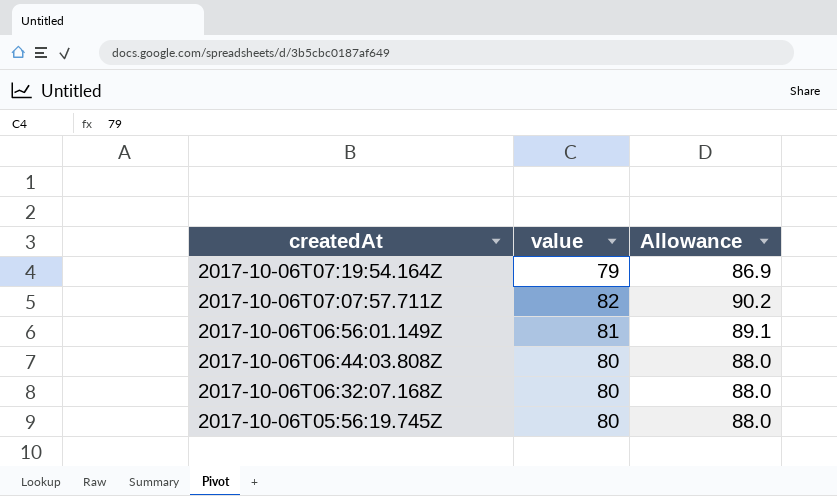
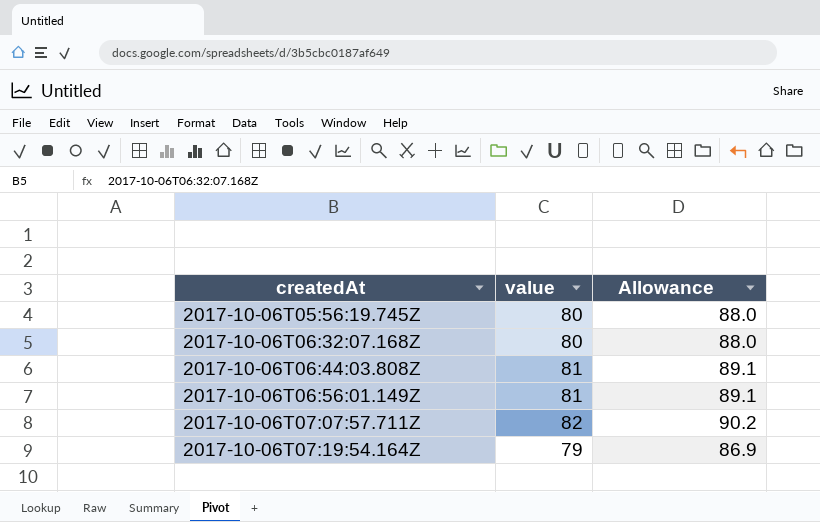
row order: createdAt descending -> createdAt ascending
2017-10-06T06:44:03.808Z | value: 80 -> 81
2017-10-06T06:44:03.808Z | Allowance: 88.0 -> 89.1

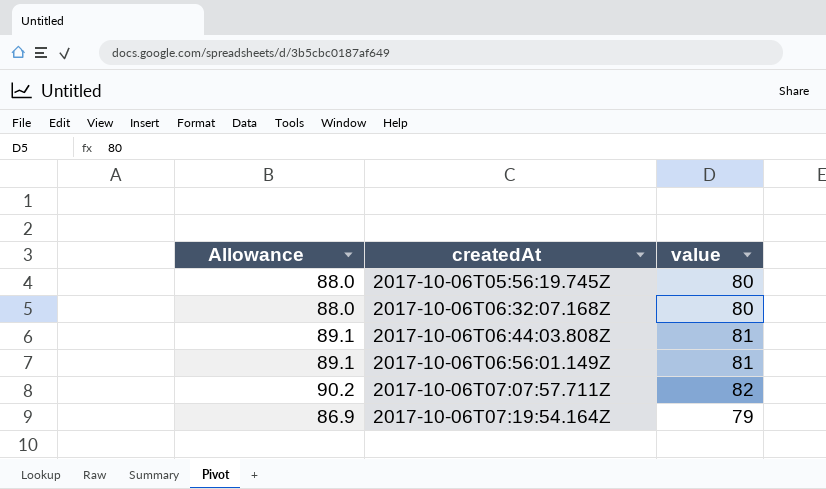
column Allowance | position: 3 -> 1

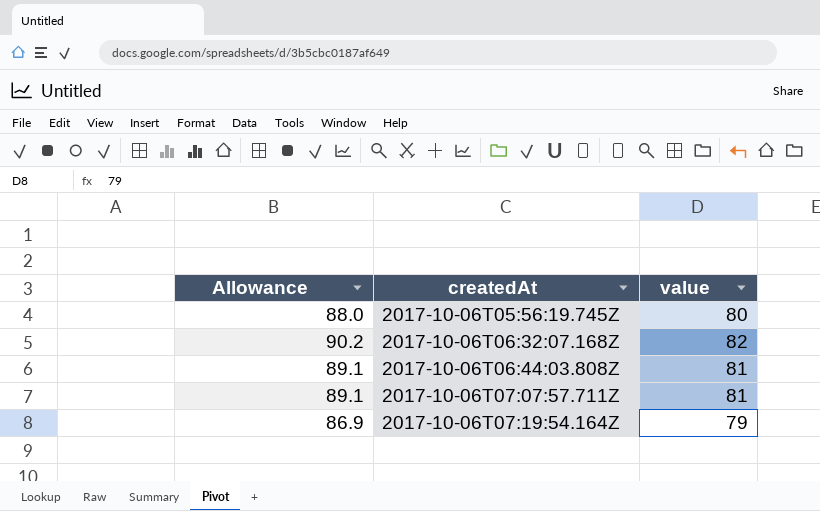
row 2017-10-06T06:56:01.149Z: 89.1 | 81 -> none
2017-10-06T06:32:07.168Z | Allowance: 88.0 -> 90.2
2017-10-06T06:32:07.168Z | value: 80 -> 82
2017-10-06T07:07:57.711Z | Allowance: 90.2 -> 89.1
2017-10-06T07:07:57.711Z | value: 82 -> 81

